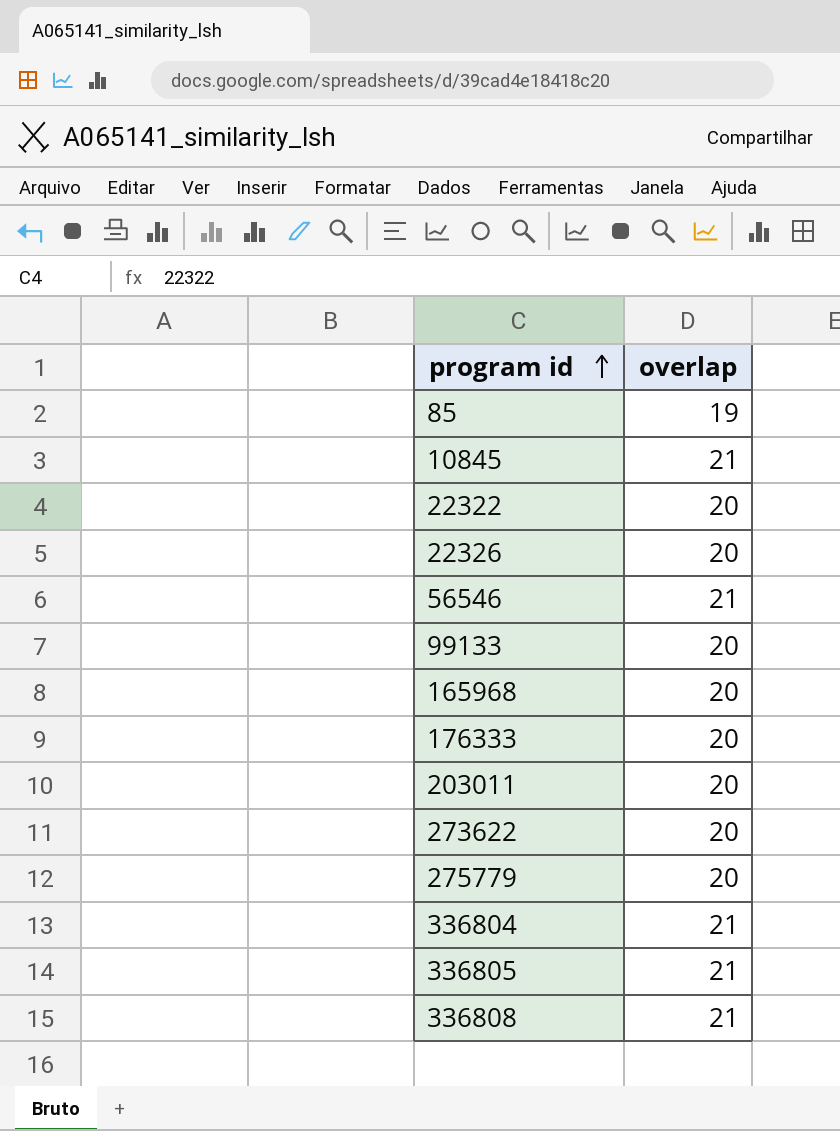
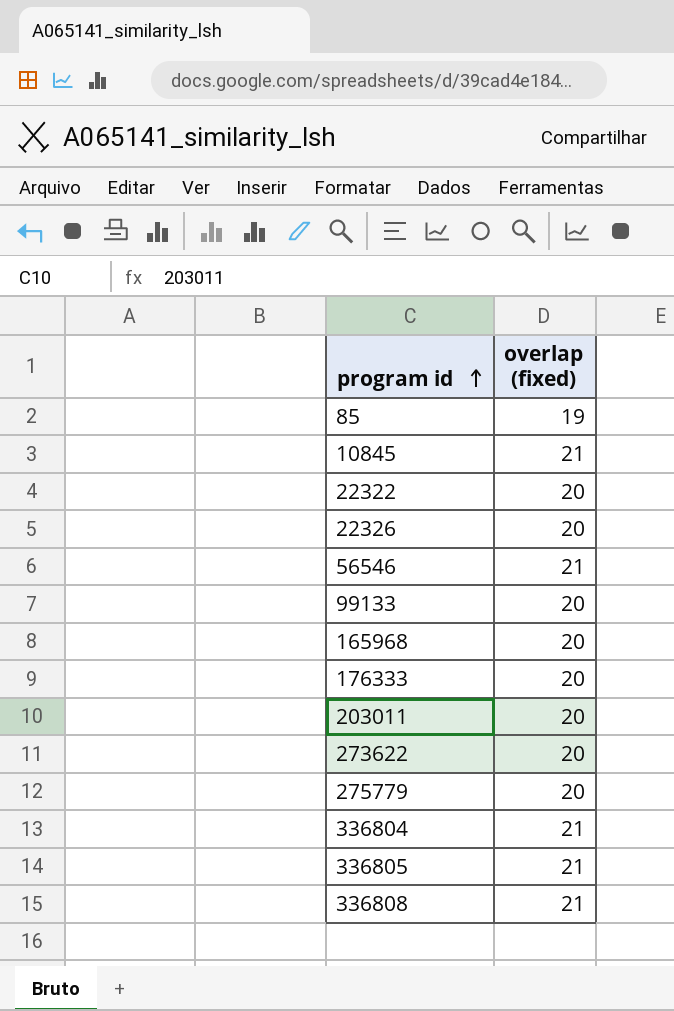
column name: overlap -> overlap (fixed)

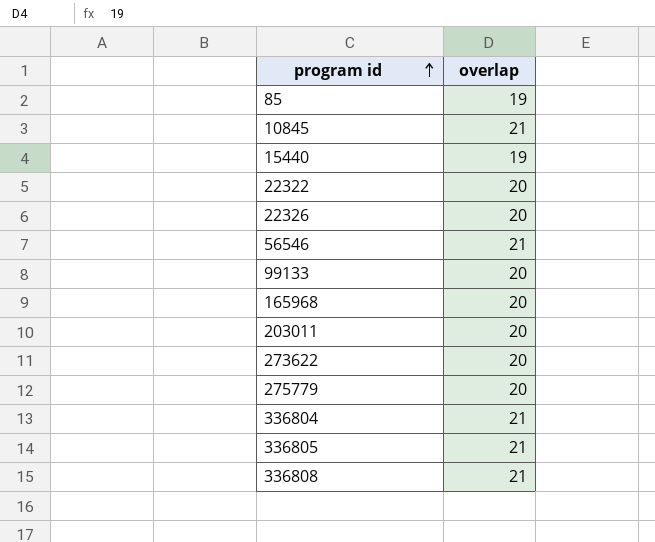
column name: overlap (fixed) -> overlap
row 176333: 20 -> none
row 15440: none -> 19

